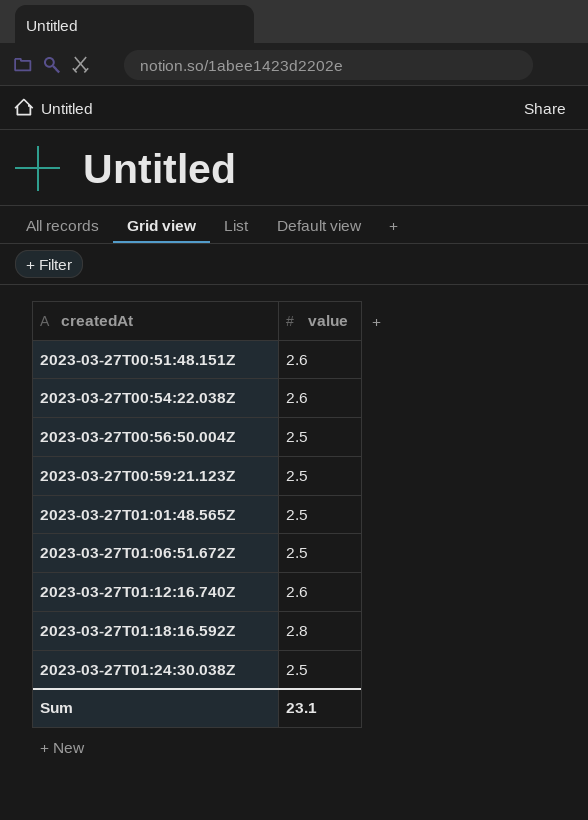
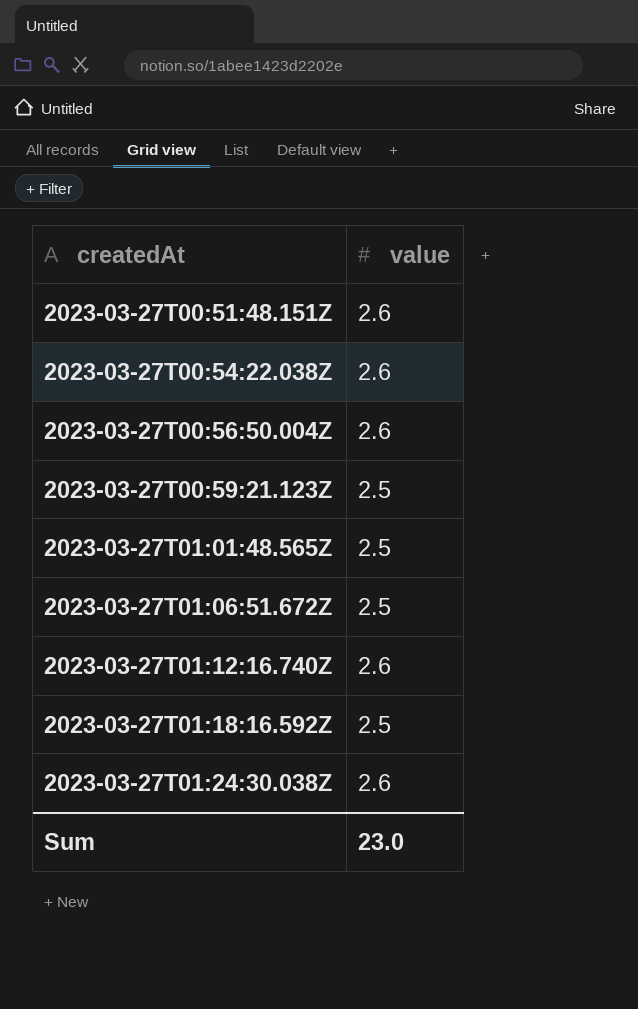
2023-03-27T00:56:50.004Z | value: 2.5 -> 2.6
2023-03-27T01:18:16.592Z | value: 2.8 -> 2.5
2023-03-27T01:24:30.038Z | value: 2.5 -> 2.6
Sum | value: 23.1 -> 23.0

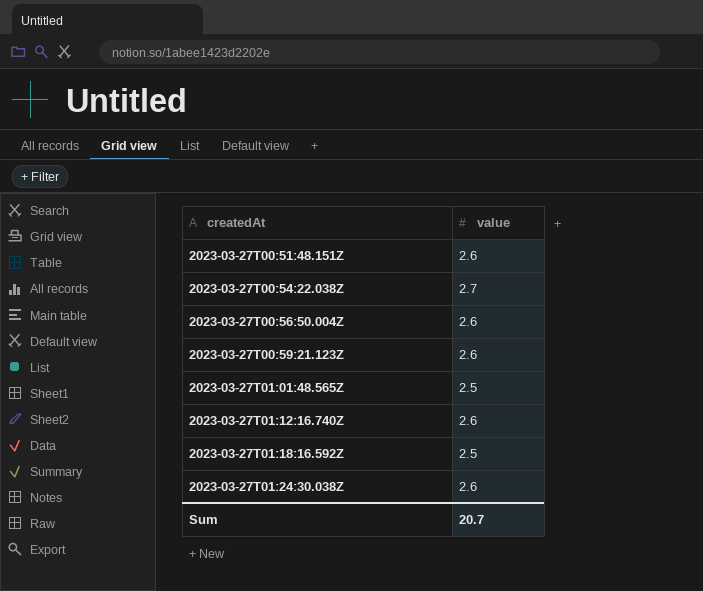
row 2023-03-27T01:06:51.672Z: 2.5 -> none
2023-03-27T00:54:22.038Z | value: 2.6 -> 2.7
2023-03-27T00:59:21.123Z | value: 2.5 -> 2.6
Sum | value: 23.0 -> 20.7

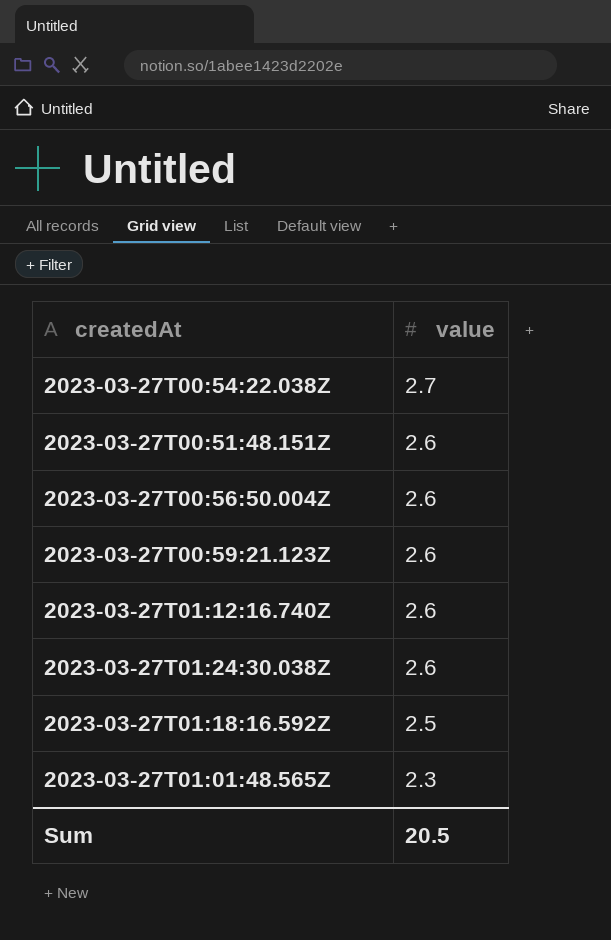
row order: createdAt ascending -> value descending
2023-03-27T01:01:48.565Z | value: 2.5 -> 2.3
Sum | value: 20.7 -> 20.5

